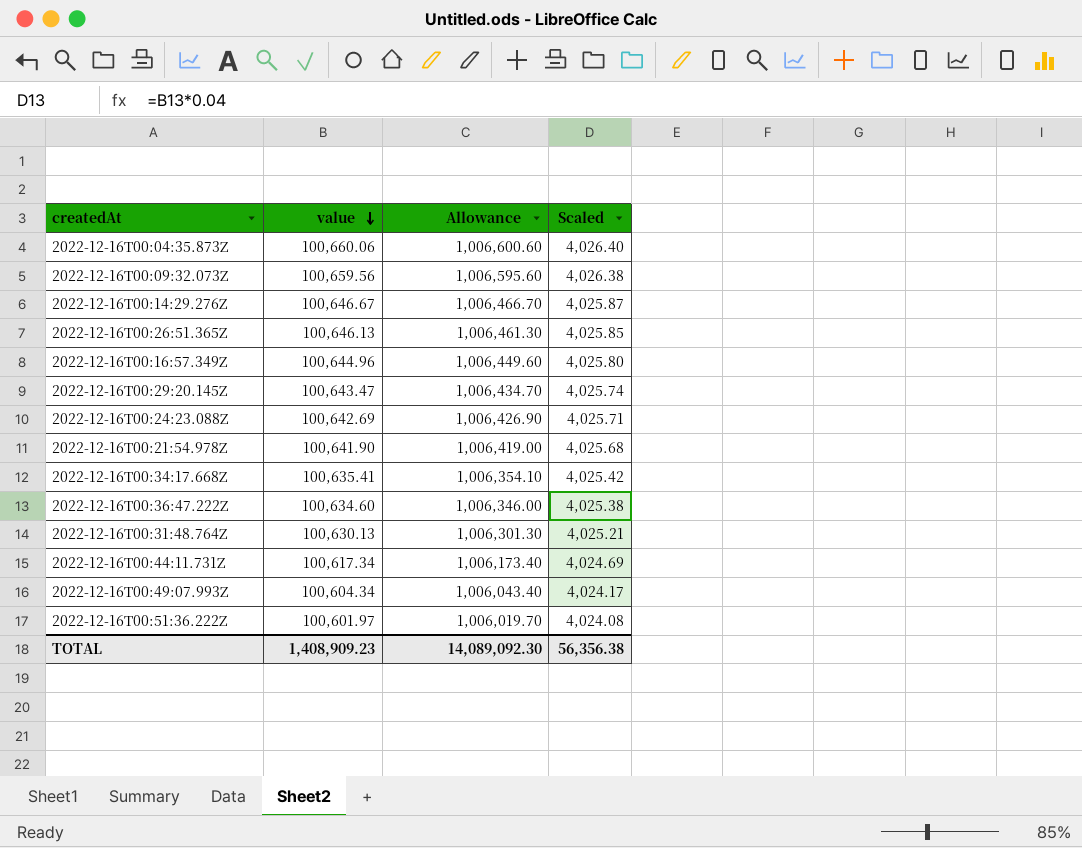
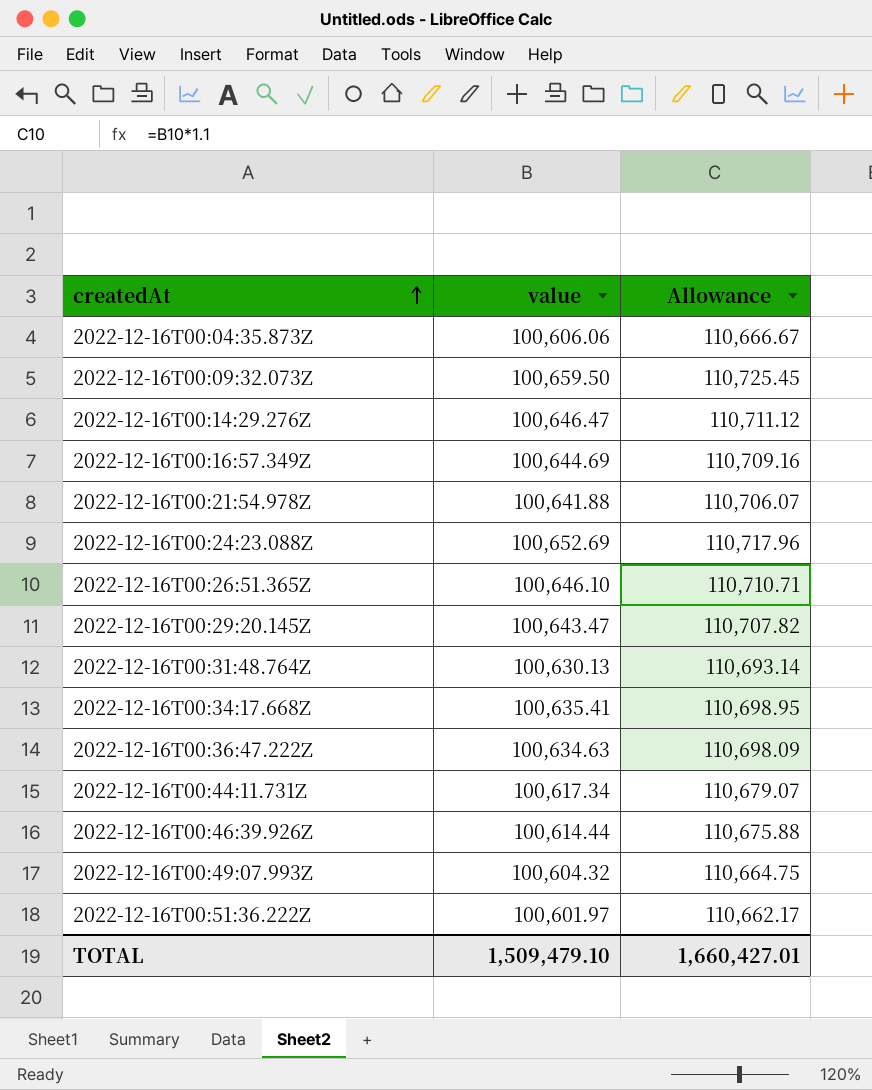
row order: value descending -> createdAt ascending
column Scaled | formula: [value] * 0.04 -> none
column Allowance | formula: [value] * 10 -> [value] * 1.1
2022-12-16T00:04:35.873Z | value: 100,660.06 -> 100,606.06
2022-12-16T00:09:32.073Z | value: 100,659.56 -> 100,659.50
2022-12-16T00:14:29.276Z | value: 100,646.67 -> 100,646.47
2022-12-16T00:16:57.349Z | value: 100,644.96 -> 100,644.69
2022-12-16T00:21:54.978Z | value: 100,641.90 -> 100,641.88
2022-12-16T00:24:23.088Z | value: 100,642.69 -> 100,652.69
2022-12-16T00:26:51.365Z | value: 100,646.13 -> 100,646.10
2022-12-16T00:36:47.222Z | value: 100,634.60 -> 100,634.63
row 2022-12-16T00:46:39.926Z: none -> 100,614.44 | 110,675.88
2022-12-16T00:49:07.993Z | value: 100,604.34 -> 100,604.32
TOTAL | value: 1,408,909.23 -> 1,509,479.10
TOTAL | Allowance: 14,089,092.30 -> 1,660,427.01

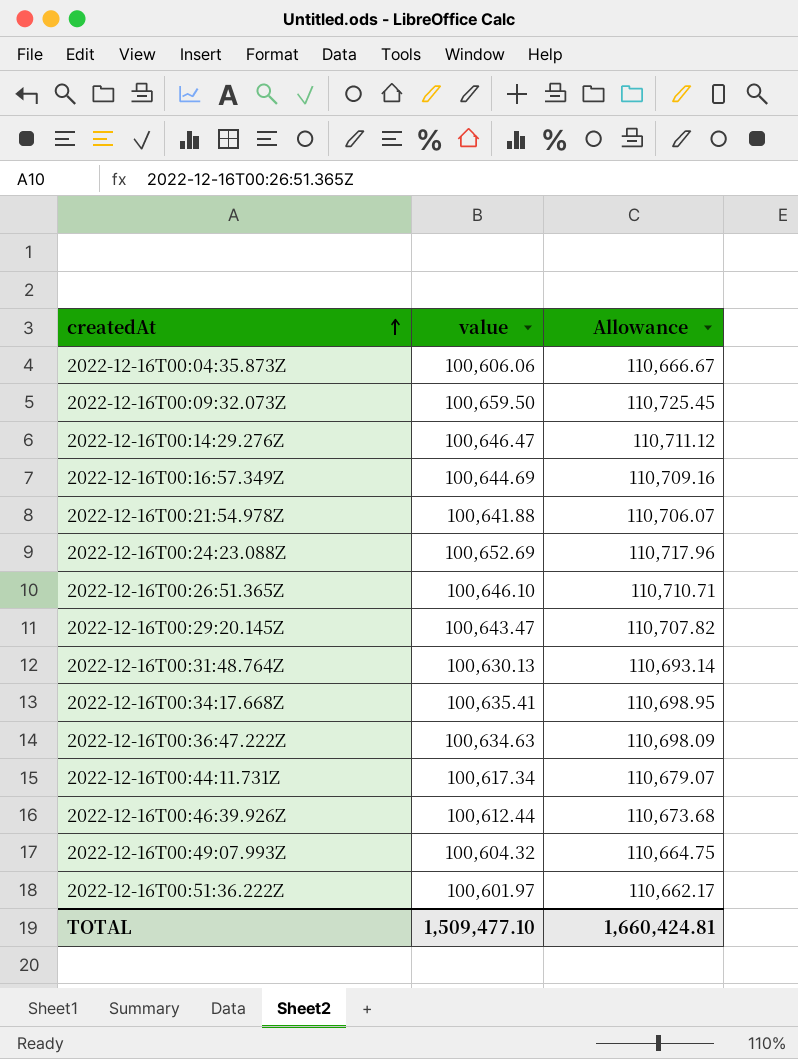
2022-12-16T00:46:39.926Z | value: 100,614.44 -> 100,612.44
2022-12-16T00:46:39.926Z | Allowance: 110,675.88 -> 110,673.68
TOTAL | value: 1,509,479.10 -> 1,509,477.10
TOTAL | Allowance: 1,660,427.01 -> 1,660,424.81

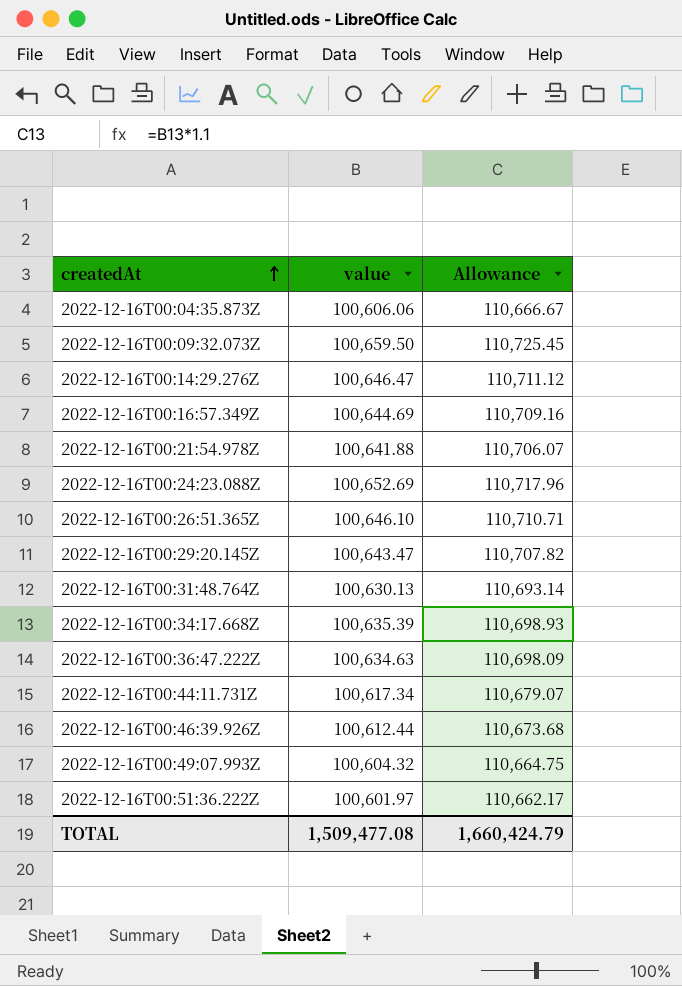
2022-12-16T00:34:17.668Z | value: 100,635.41 -> 100,635.39
2022-12-16T00:34:17.668Z | Allowance: 110,698.95 -> 110,698.93
TOTAL | value: 1,509,477.10 -> 1,509,477.08
TOTAL | Allowance: 1,660,424.81 -> 1,660,424.79

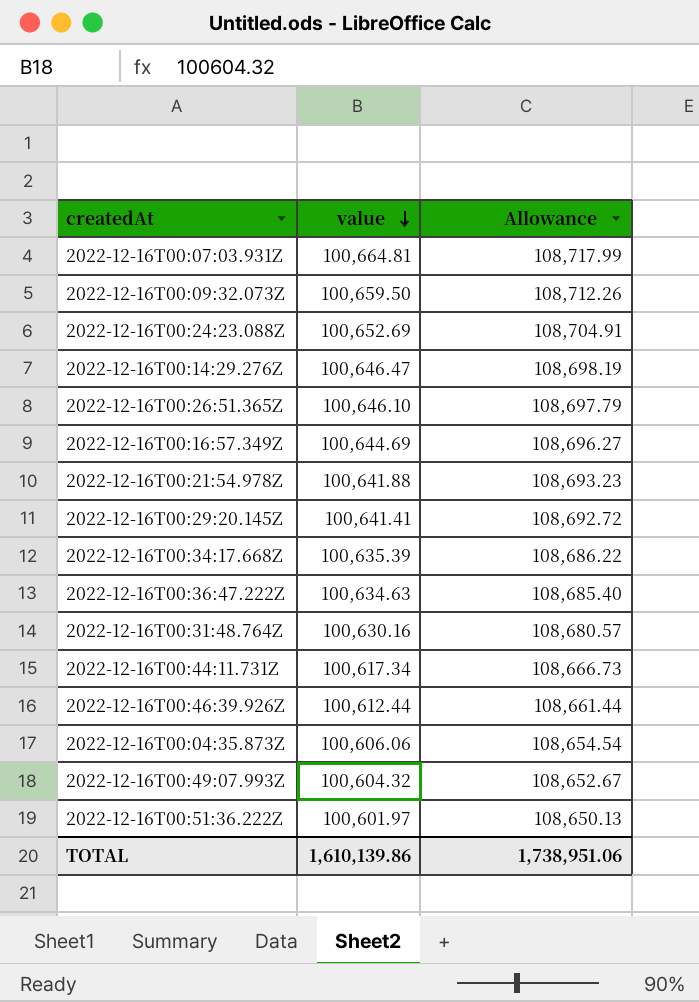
row order: createdAt ascending -> value descending
column Allowance | formula: [value] * 1.1 -> [value] * 1.08
row 2022-12-16T00:07:03.931Z: none -> 100,664.81 | 108,717.99
2022-12-16T00:29:20.145Z | value: 100,643.47 -> 100,641.41
2022-12-16T00:31:48.764Z | value: 100,630.13 -> 100,630.16
TOTAL | value: 1,509,477.08 -> 1,610,139.86
TOTAL | Allowance: 1,660,424.79 -> 1,738,951.06

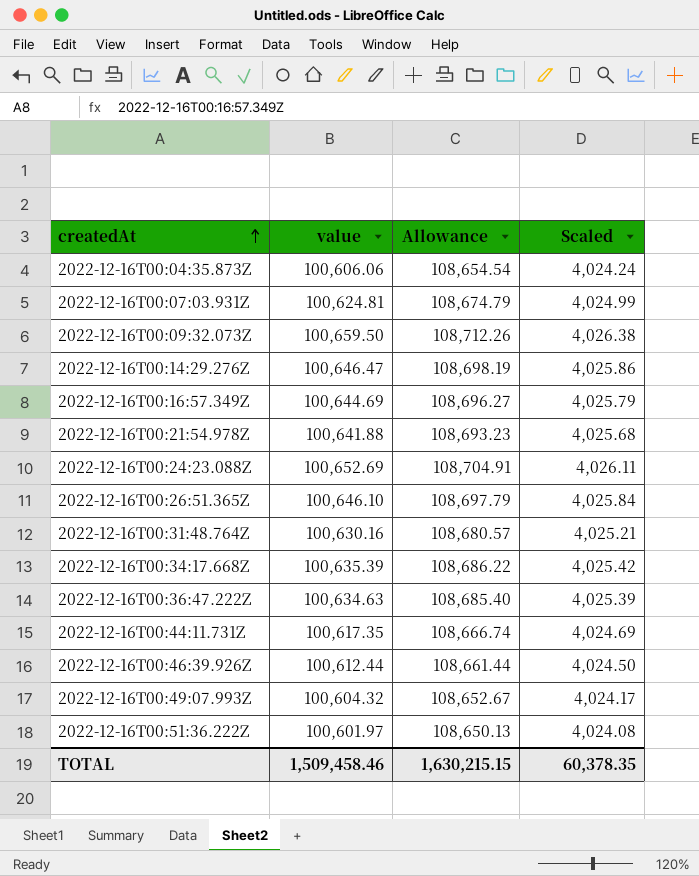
row order: value descending -> createdAt ascending
column Scaled | formula: none -> [value] * 0.04
row 2022-12-16T00:29:20.145Z: 100,641.41 | 108,692.72 -> none
2022-12-16T00:07:03.931Z | value: 100,664.81 -> 100,624.81
2022-12-16T00:07:03.931Z | Allowance: 108,717.99 -> 108,674.79
2022-12-16T00:44:11.731Z | value: 100,617.34 -> 100,617.35
2022-12-16T00:44:11.731Z | Allowance: 108,666.73 -> 108,666.74
TOTAL | value: 1,610,139.86 -> 1,509,458.46
TOTAL | Allowance: 1,738,951.06 -> 1,630,215.15

